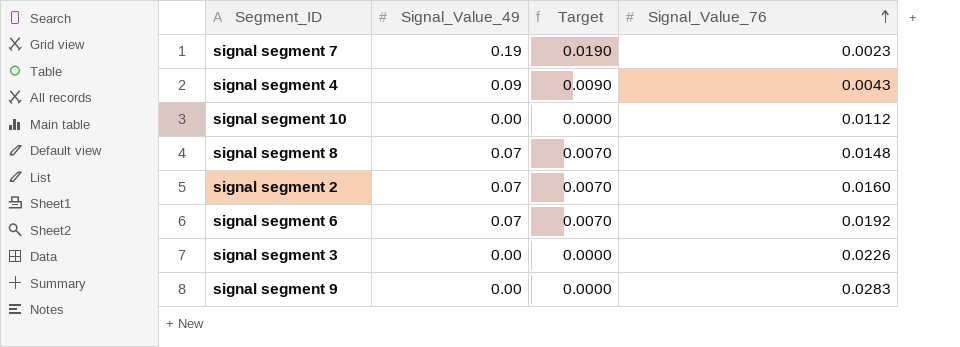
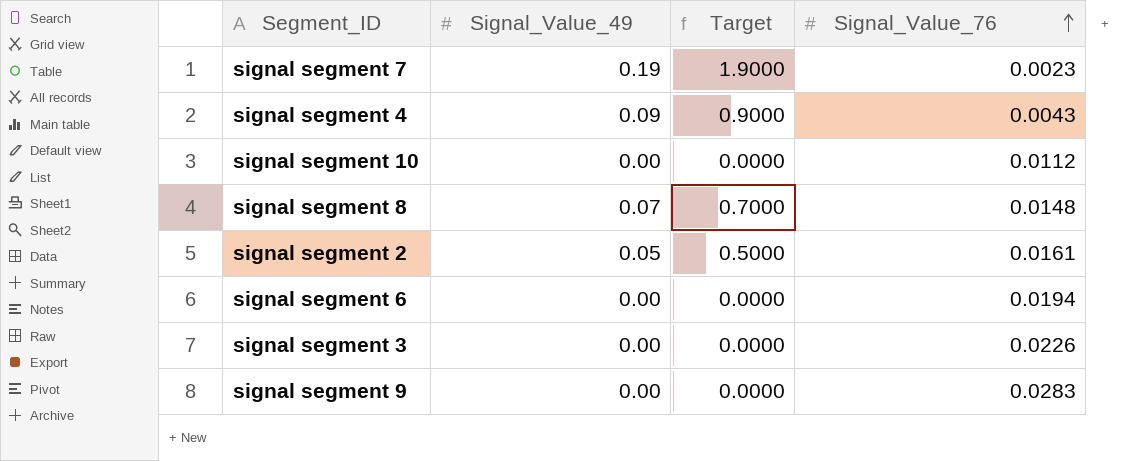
column Target | formula: [Signal_Value_49] * 0.1 -> [Signal_Value_49] * 10
signal segment 2 | Signal_Value_49: 0.07 -> 0.05
signal segment 2 | Signal_Value_76: 0.0160 -> 0.0161
signal segment 6 | Signal_Value_49: 0.07 -> 0.00
signal segment 6 | Signal_Value_76: 0.0192 -> 0.0194

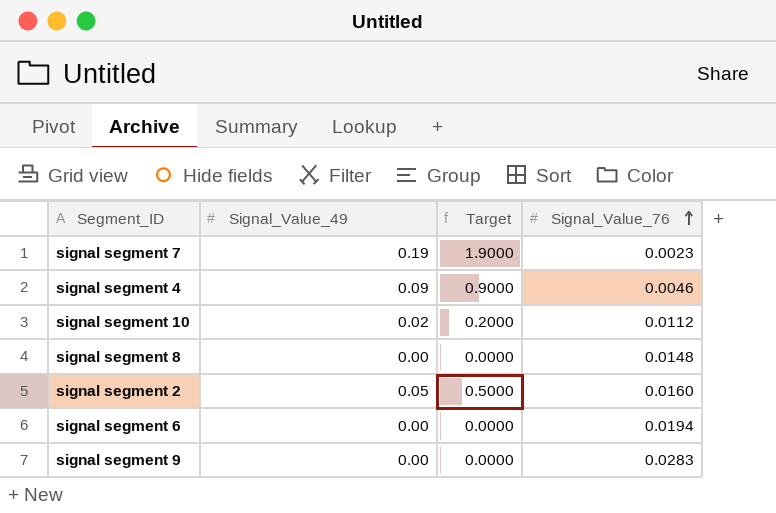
row signal segment 3: 0.00 | 0.0000 | 0.0226 -> none
signal segment 4 | Signal_Value_76: 0.0043 -> 0.0046
signal segment 10 | Signal_Value_49: 0.00 -> 0.02
signal segment 10 | Target: 0.0000 -> 0.2000
signal segment 8 | Signal_Value_49: 0.07 -> 0.00
signal segment 8 | Target: 0.7000 -> 0.0000
signal segment 2 | Signal_Value_76: 0.0161 -> 0.0160

